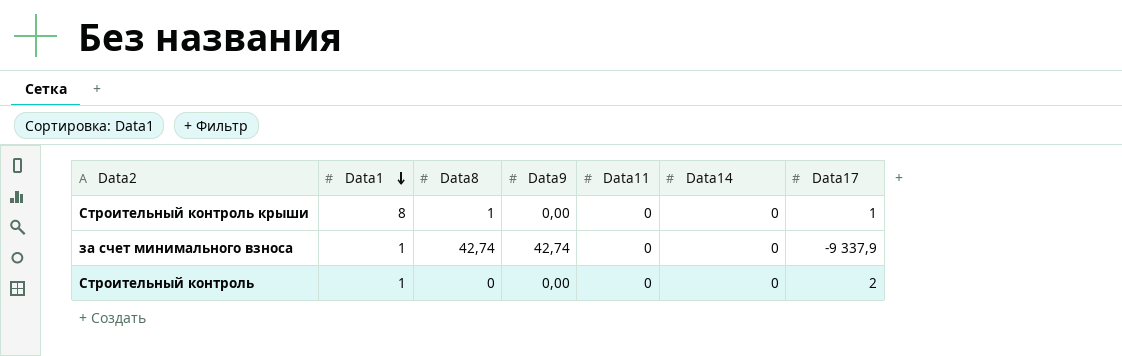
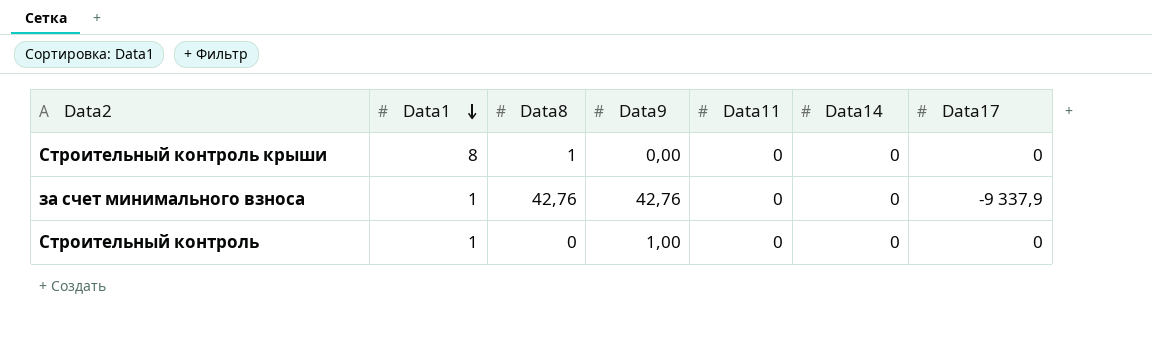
Строительный контроль крыши | Data17: 1 -> 0
за счет минимального взноса | Data8: 42,74 -> 42,76
за счет минимального взноса | Data9: 42,74 -> 42,76
Строительный контроль | Data9: 0,00 -> 1,00
Строительный контроль | Data17: 2 -> 0

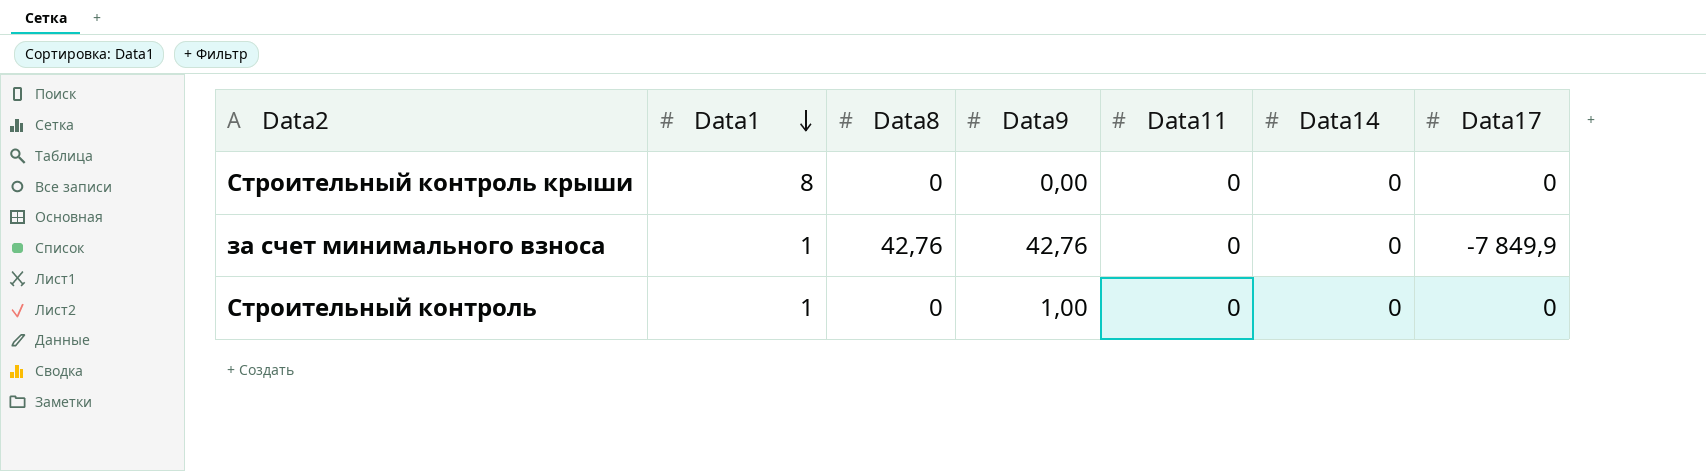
Строительный контроль крыши | Data8: 1 -> 0
за счет минимального взноса | Data17: -9 337,9 -> -7 849,9

